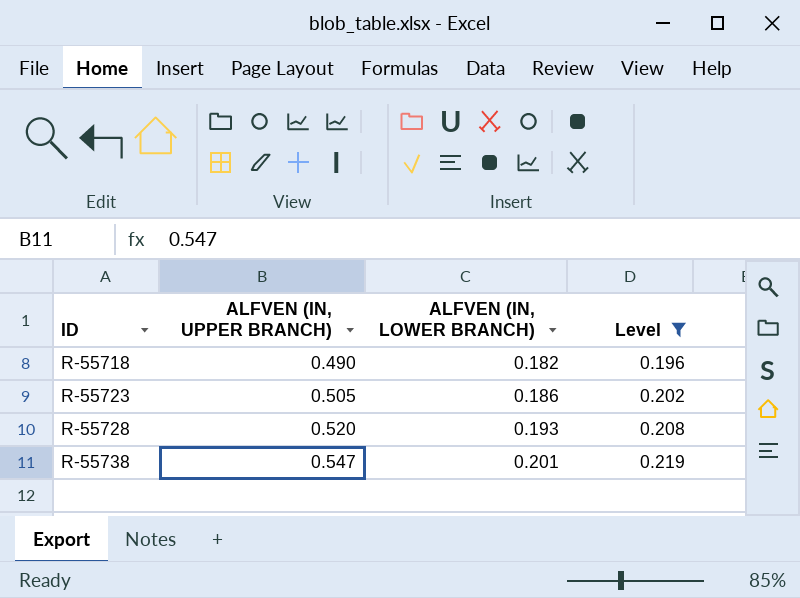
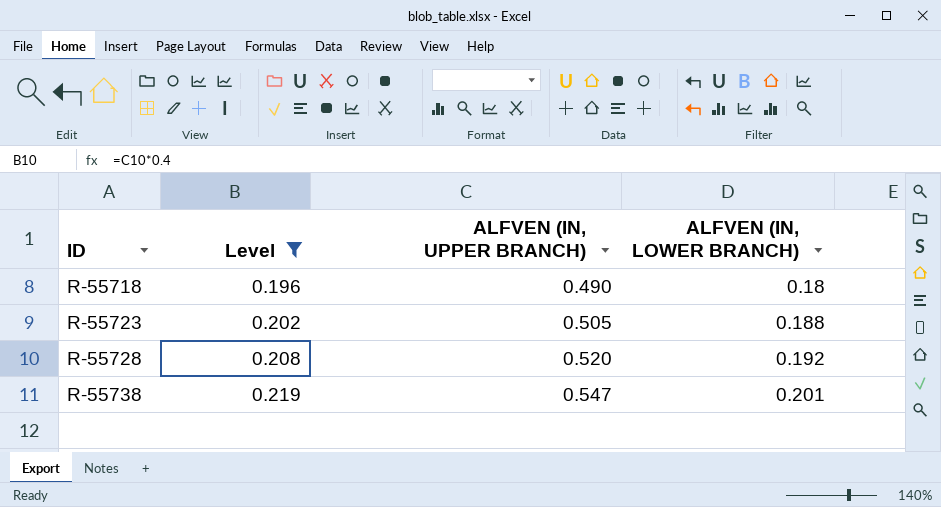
column Level | position: 4 -> 2
R-55718 | ALFVEN (IN, LOWER BRANCH): 0.182 -> 0.18
R-55723 | ALFVEN (IN, LOWER BRANCH): 0.186 -> 0.188
R-55728 | ALFVEN (IN, LOWER BRANCH): 0.193 -> 0.192

